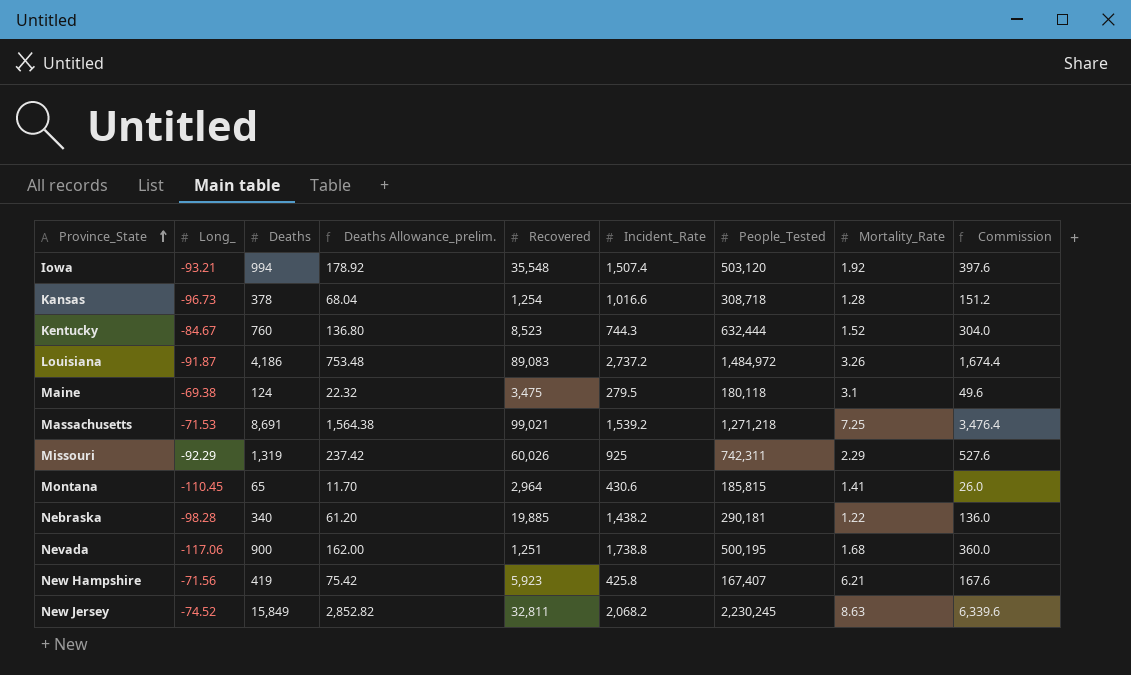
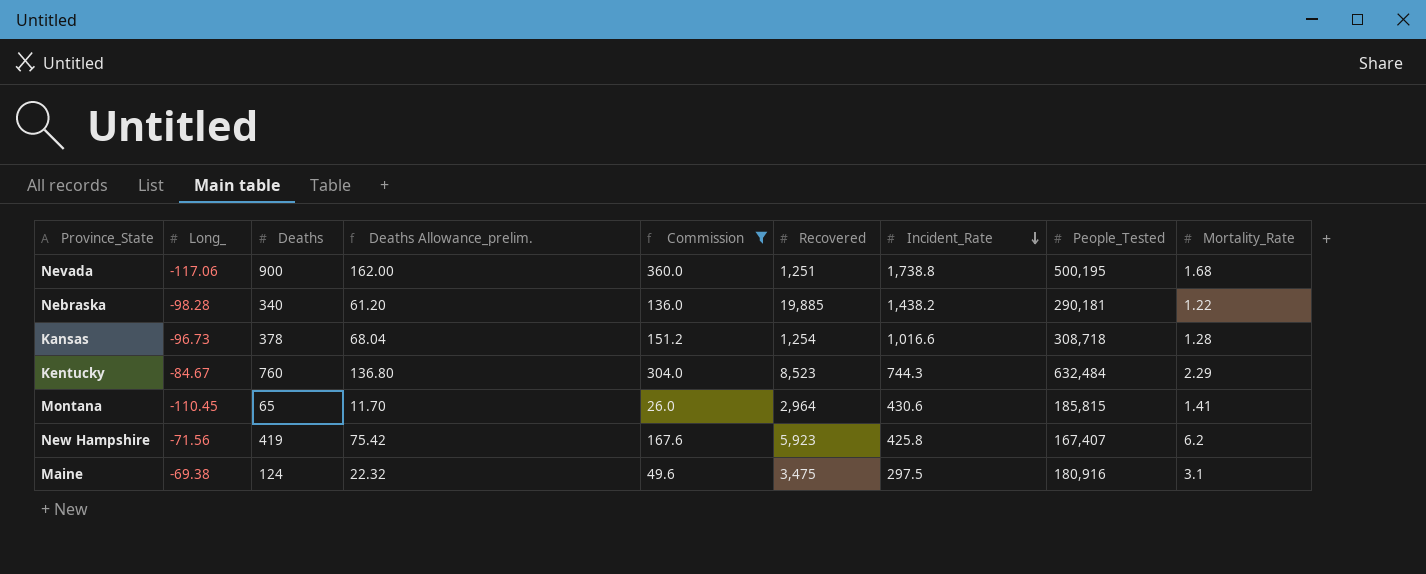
filter: none -> Commission <= 360.0
row order: Province_State ascending -> Incident_Rate descending
column Commission | position: 9 -> 5
Kentucky | People_Tested: 632,444 -> 632,484
Kentucky | Mortality_Rate: 1.52 -> 2.29
New Hampshire | Mortality_Rate: 6.21 -> 6.2
Maine | Incident_Rate: 279.5 -> 297.5
Maine | People_Tested: 180,118 -> 180,916

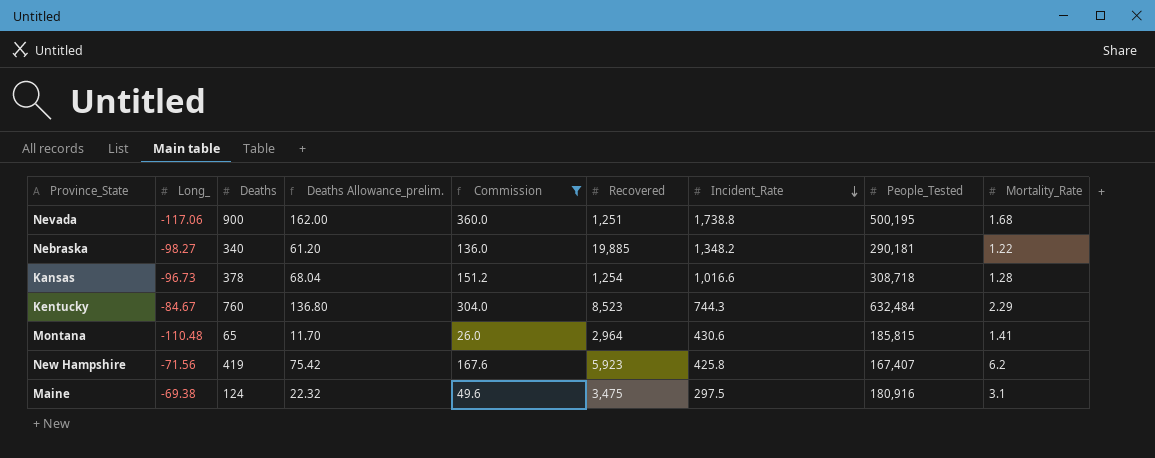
Nebraska | Long_: -98.28 -> -98.27
Nebraska | Incident_Rate: 1,438.2 -> 1,348.2
Montana | Long_: -110.45 -> -110.48

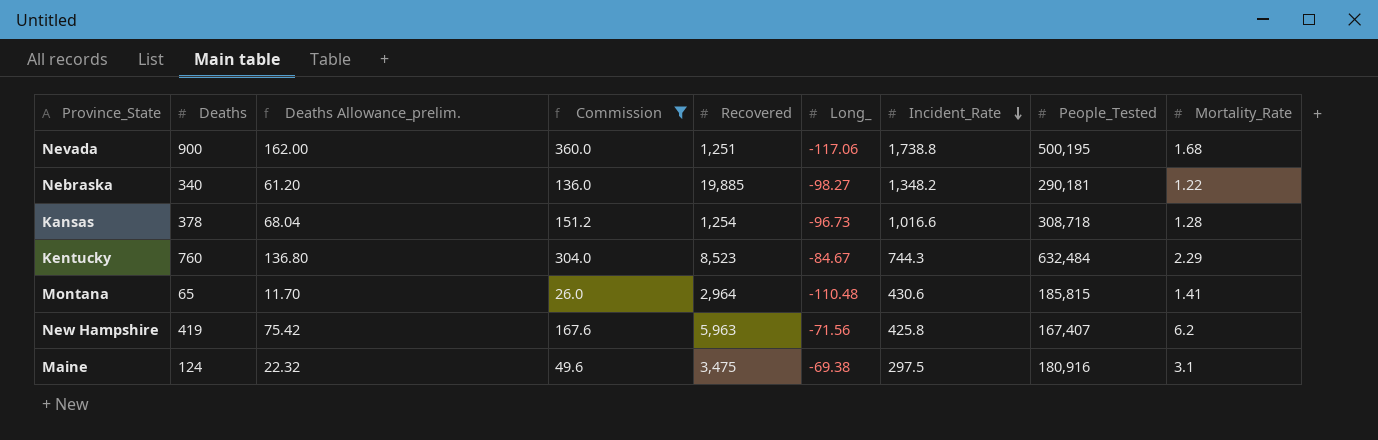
column Long_ | position: 2 -> 6
New Hampshire | Recovered: 5,923 -> 5,963

